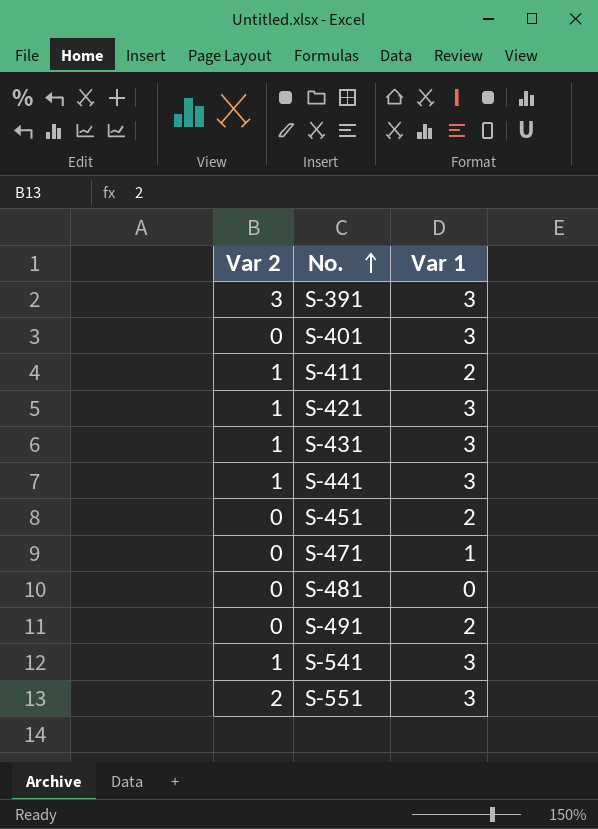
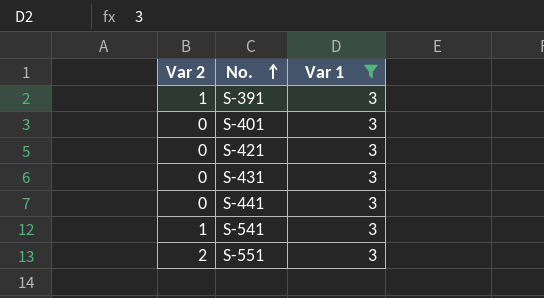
filter: none -> Var 1 = 3
S-391 | Var 2: 3 -> 1
S-421 | Var 2: 1 -> 0
S-431 | Var 2: 1 -> 0
S-441 | Var 2: 1 -> 0

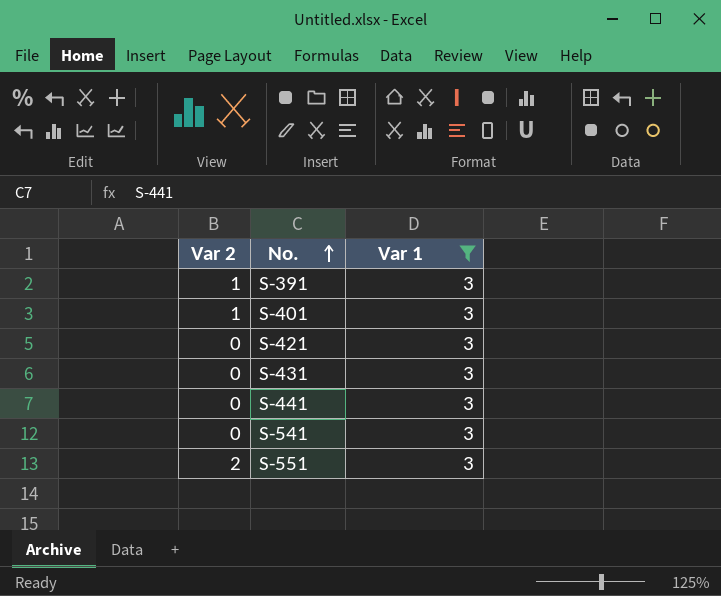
S-401 | Var 2: 0 -> 1
S-541 | Var 2: 1 -> 0

